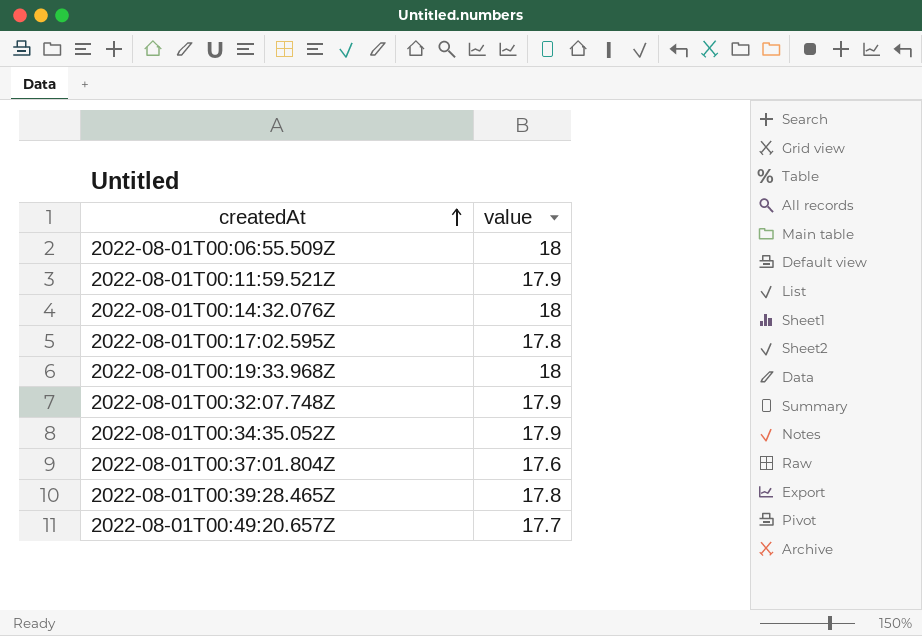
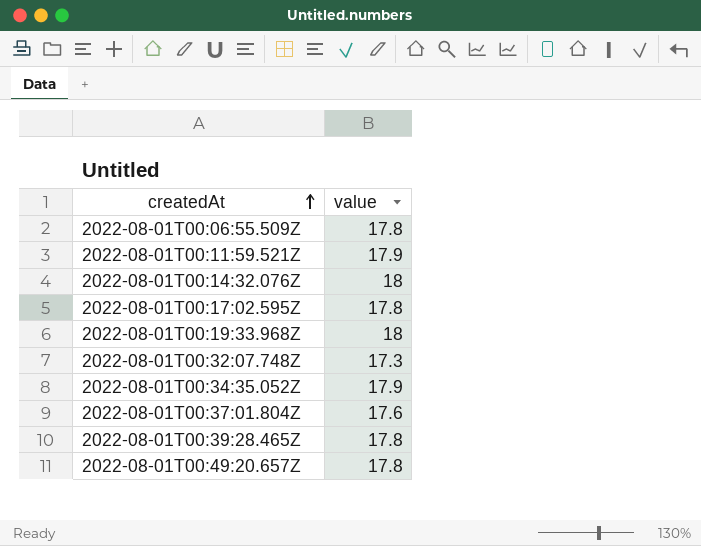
2022-08-01T00:06:55.509Z | value: 18 -> 17.8
2022-08-01T00:32:07.748Z | value: 17.9 -> 17.3
2022-08-01T00:49:20.657Z | value: 17.7 -> 17.8

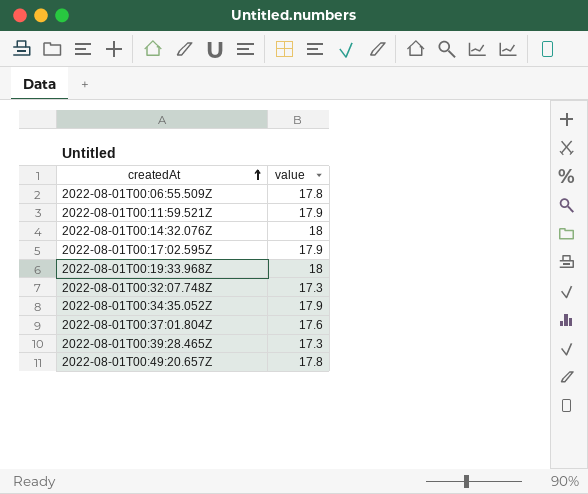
2022-08-01T00:17:02.595Z | value: 17.8 -> 17.9
2022-08-01T00:39:28.465Z | value: 17.8 -> 17.3

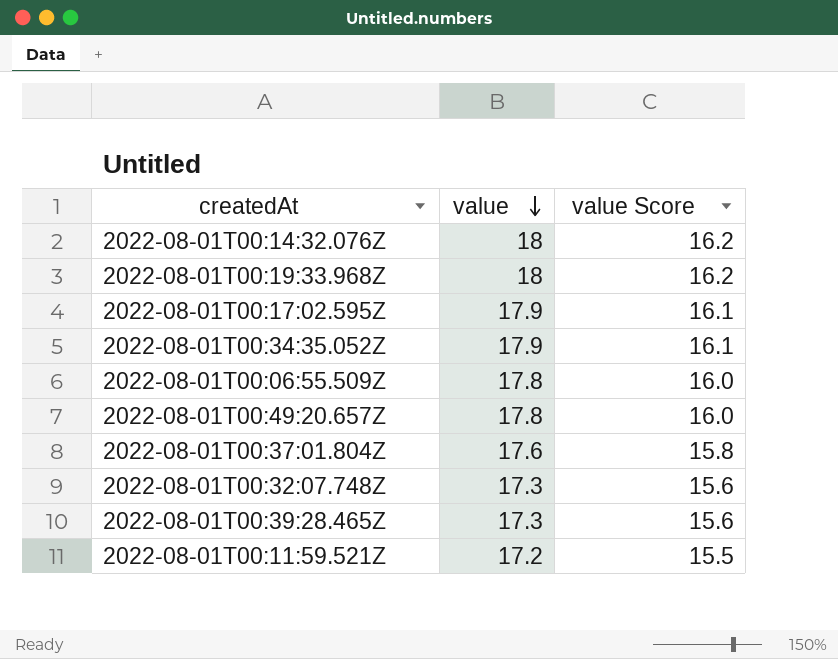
row order: createdAt ascending -> value descending
column value Score | formula: none -> [value] * 0.9
2022-08-01T00:11:59.521Z | value: 17.9 -> 17.2

